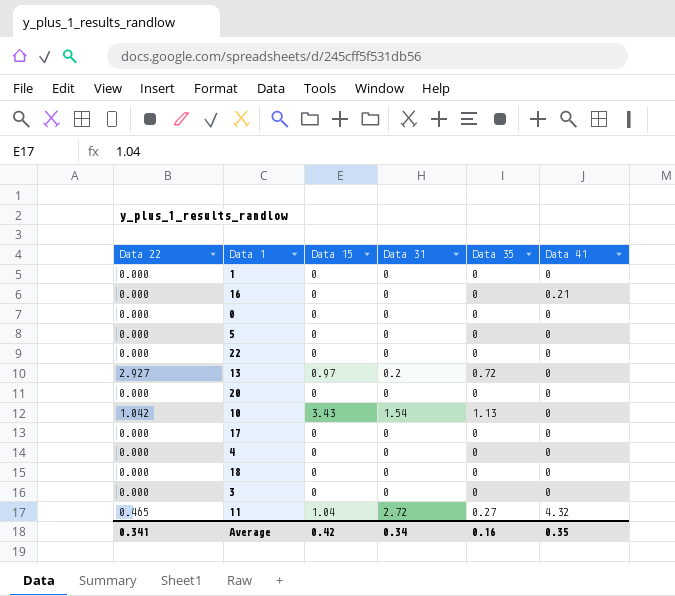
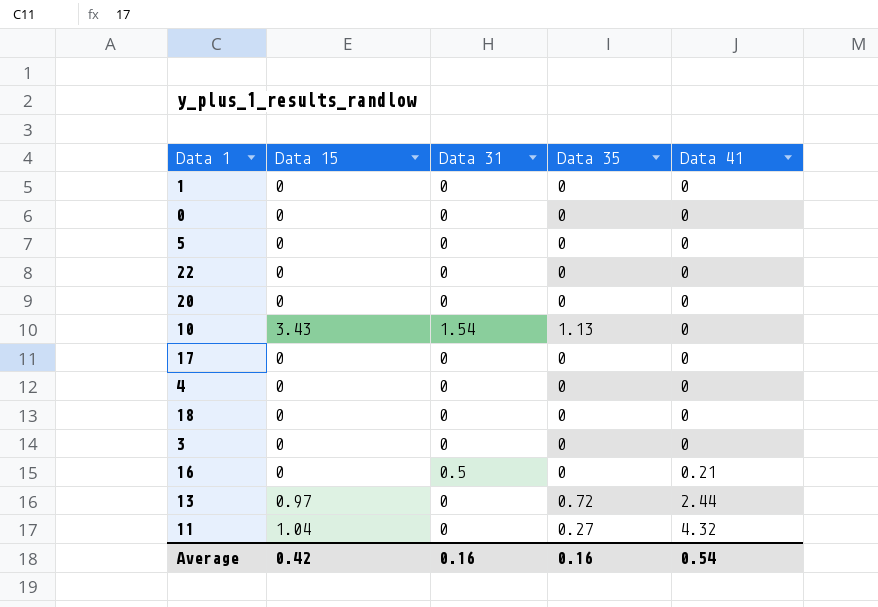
row order: none -> Data 41 ascending
column Data 22 | position: 1 -> none
16 | Data 31: 0 -> 0.5
13 | Data 31: 0.2 -> 0
13 | Data 41: 0 -> 2.44
11 | Data 31: 2.72 -> 0
Average | Data 31: 0.34 -> 0.16
Average | Data 41: 0.35 -> 0.54

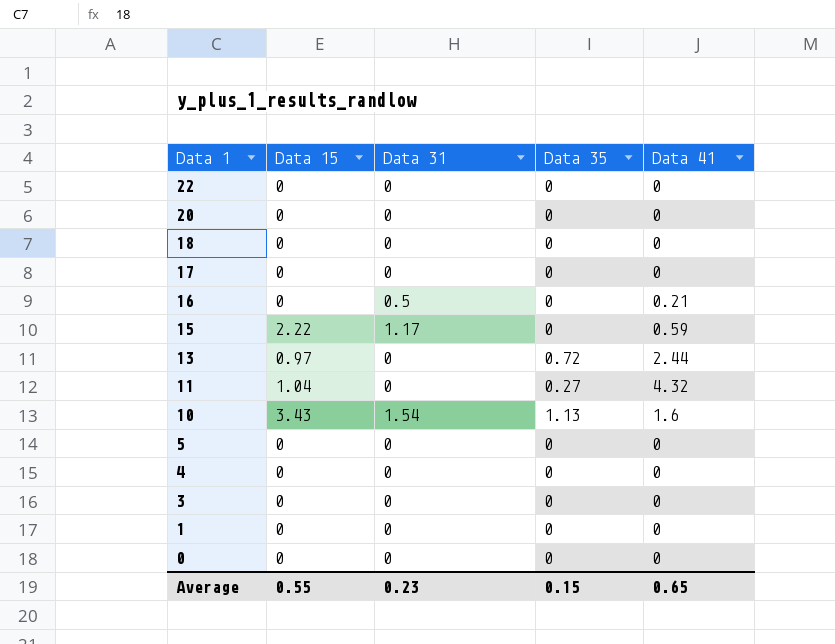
row order: Data 41 ascending -> Data 1 descending
row 15: none -> 2.22 | 1.17 | 0 | 0.59
10 | Data 41: 0 -> 1.6
Average | Data 15: 0.42 -> 0.55
Average | Data 31: 0.16 -> 0.23
Average | Data 35: 0.16 -> 0.15
Average | Data 41: 0.54 -> 0.65

